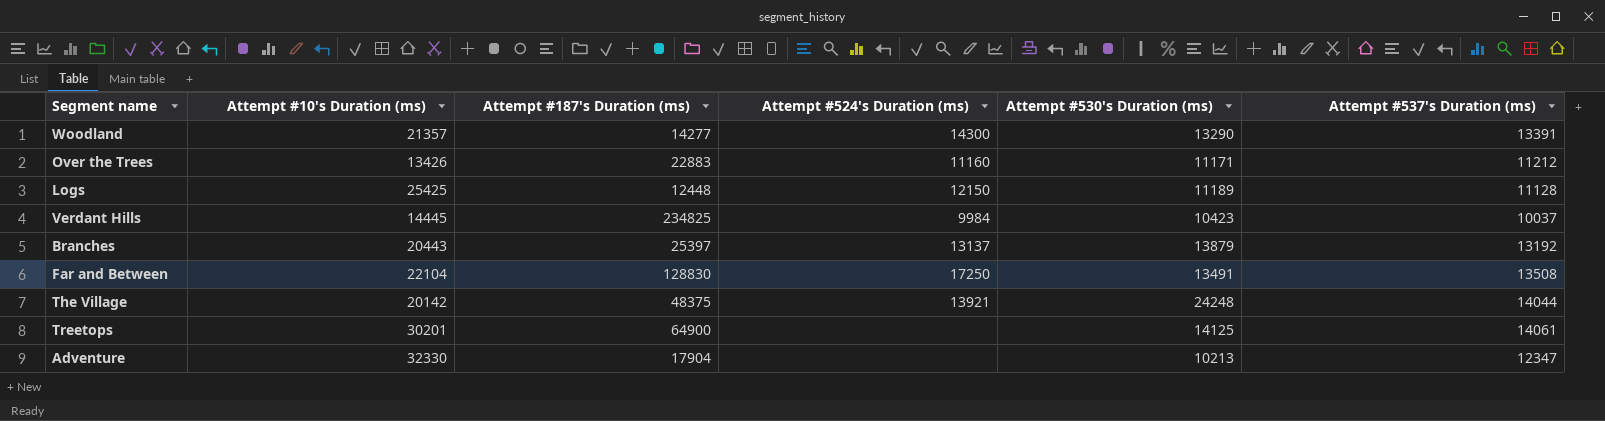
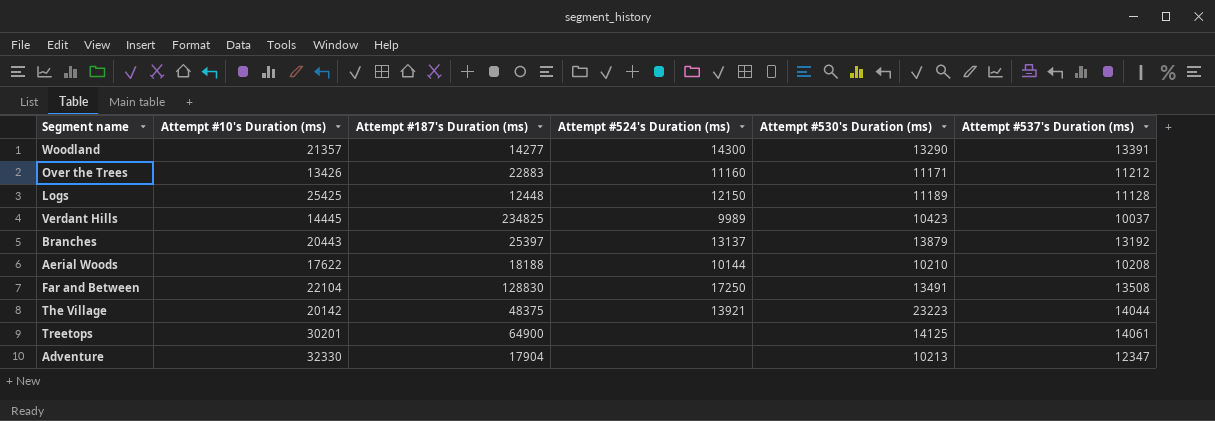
Verdant Hills | Attempt #524's Duration (ms): 9984 -> 9989
row Aerial Woods: none -> 17622 | 18188 | 10144 | 10210 | 10208
The Village | Attempt #530's Duration (ms): 24248 -> 23223

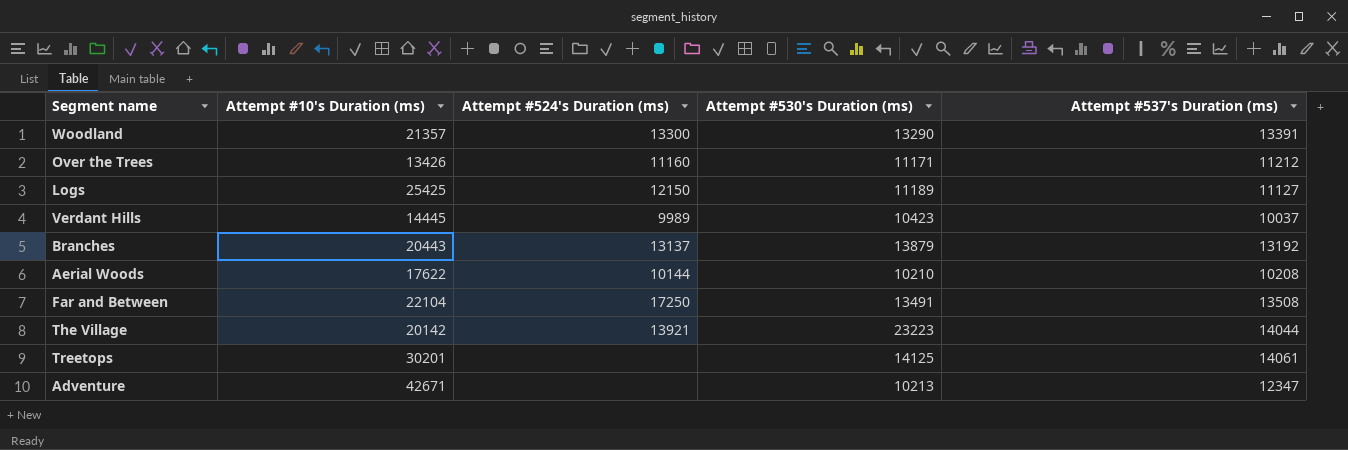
column Attempt #187's Duration (ms) | position: 3 -> none
Woodland | Attempt #524's Duration (ms): 14300 -> 13300
Logs | Attempt #537's Duration (ms): 11128 -> 11127
Adventure | Attempt #10's Duration (ms): 32330 -> 42671

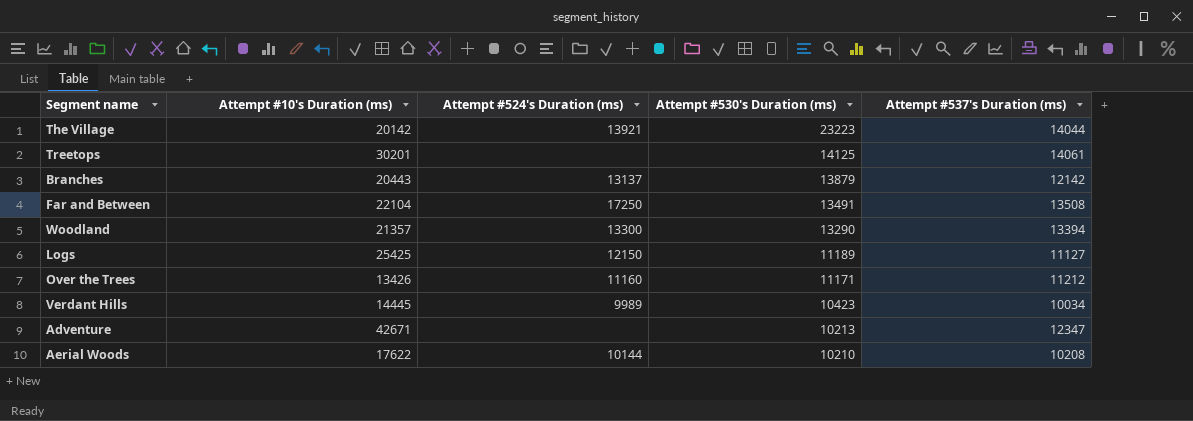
row order: none -> Attempt #530's Duration (ms) descending
Branches | Attempt #537's Duration (ms): 13192 -> 12142
Woodland | Attempt #537's Duration (ms): 13391 -> 13394
Verdant Hills | Attempt #537's Duration (ms): 10037 -> 10034

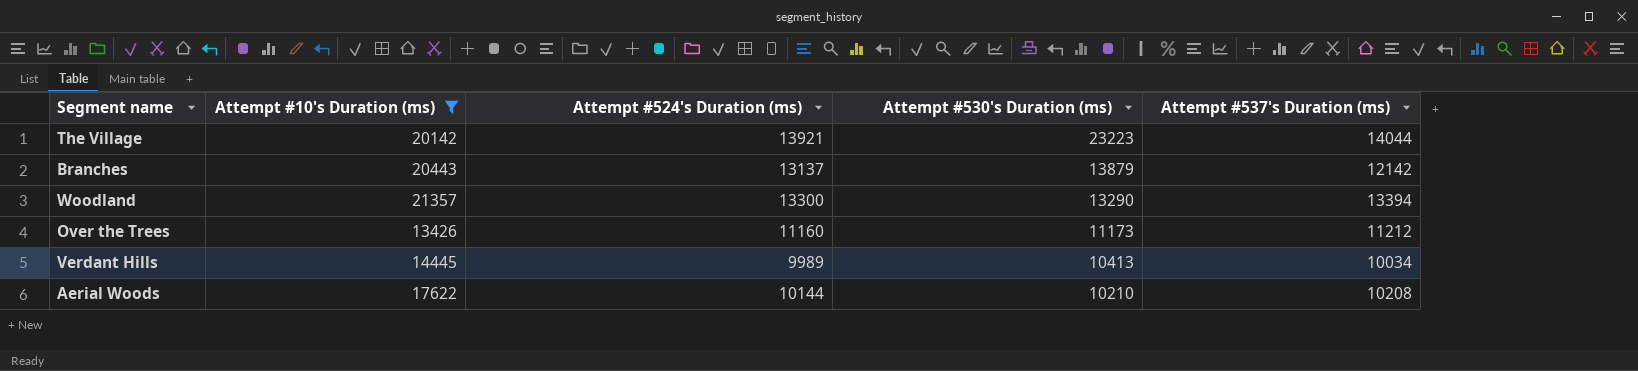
filter: none -> Attempt #10's Duration (ms) <= 21357
Over the Trees | Attempt #530's Duration (ms): 11171 -> 11173
Verdant Hills | Attempt #530's Duration (ms): 10423 -> 10413

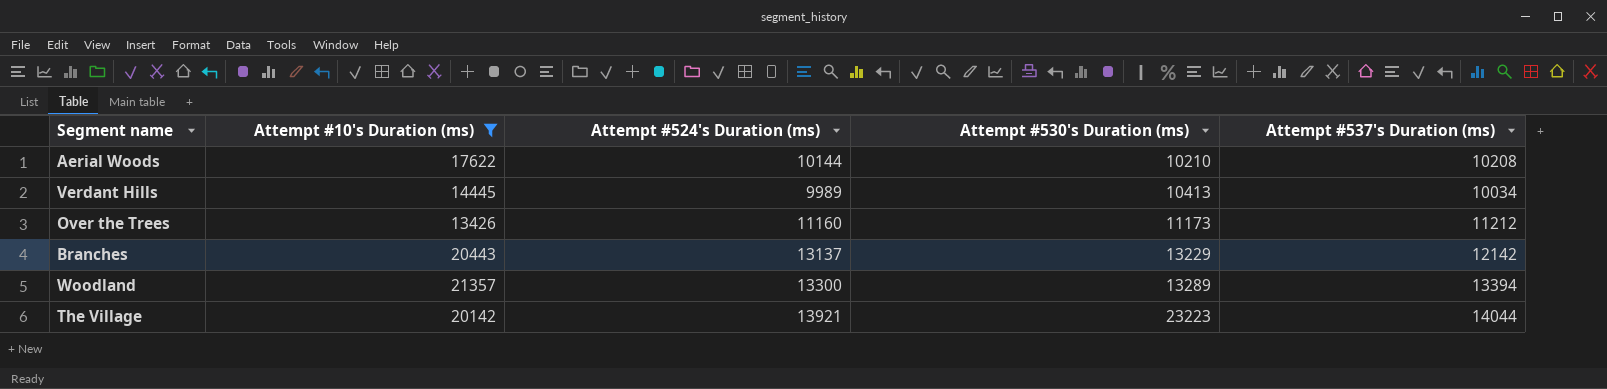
row order: Attempt #530's Duration (ms) descending -> Attempt #530's Duration (ms) ascending
Branches | Attempt #530's Duration (ms): 13879 -> 13229
Woodland | Attempt #530's Duration (ms): 13290 -> 13289

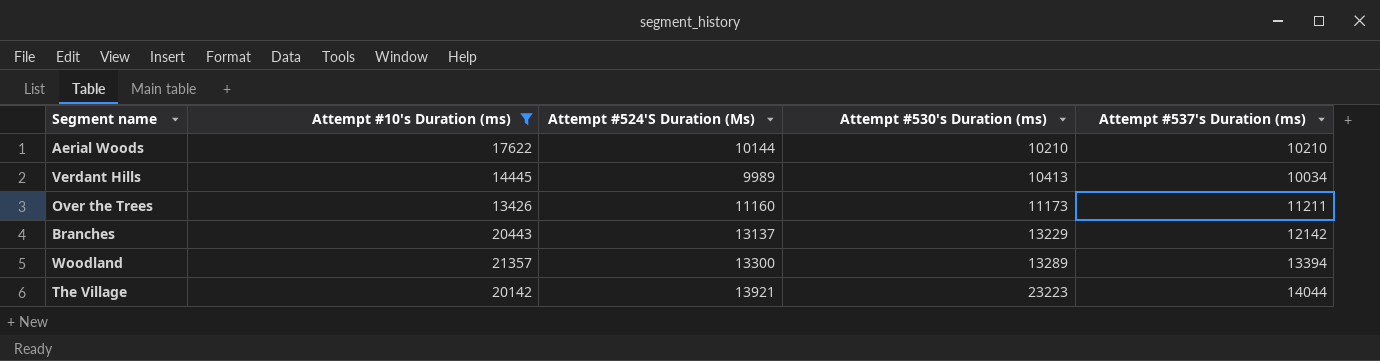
column name: Attempt #524's Duration (ms) -> Attempt #524'S Duration (Ms)
Aerial Woods | Attempt #537's Duration (ms): 10208 -> 10210
Over the Trees | Attempt #537's Duration (ms): 11212 -> 11211

